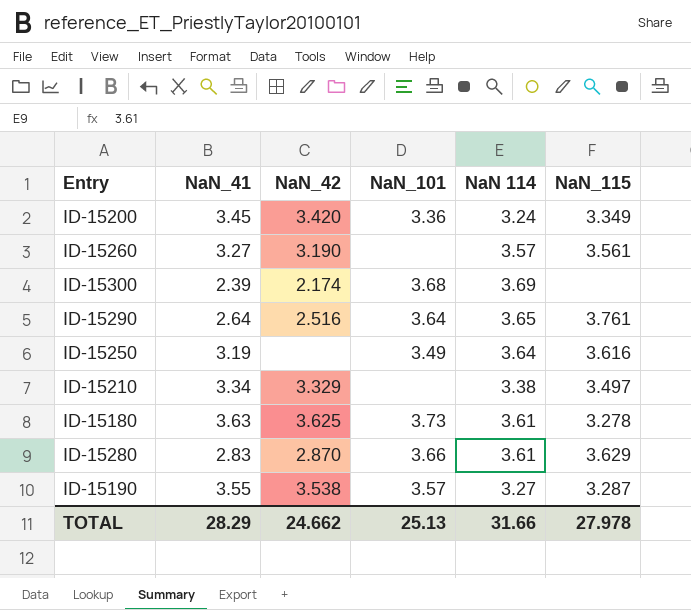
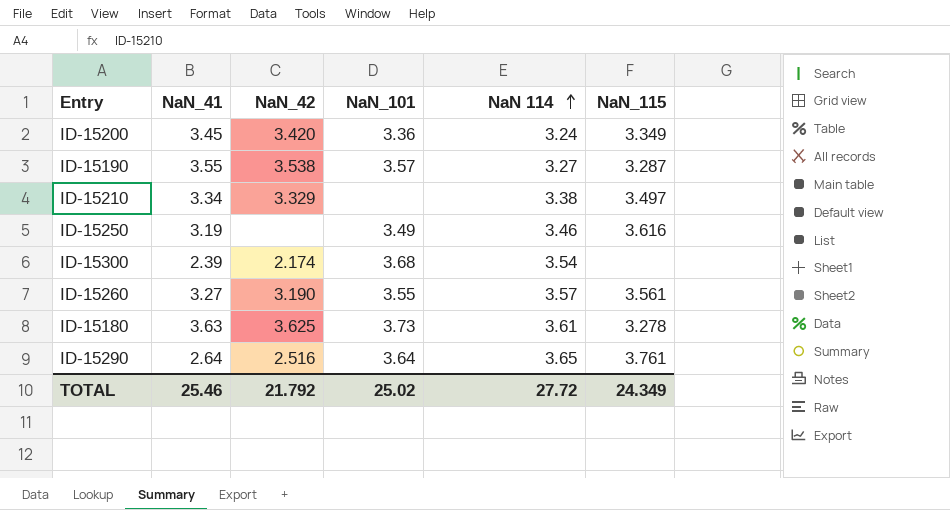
row order: none -> NaN 114 ascending
row ID-15280: 2.83 | 2.870 | 3.66 | 3.61 | 3.629 -> none
ID-15250 | NaN 114: 3.64 -> 3.46
ID-15300 | NaN 114: 3.69 -> 3.54
ID-15260 | NaN_101: none -> 3.55
TOTAL | NaN_41: 28.29 -> 25.46
TOTAL | NaN_42: 24.662 -> 21.792
TOTAL | NaN_101: 25.13 -> 25.02
TOTAL | NaN 114: 31.66 -> 27.72
TOTAL | NaN_115: 27.978 -> 24.349

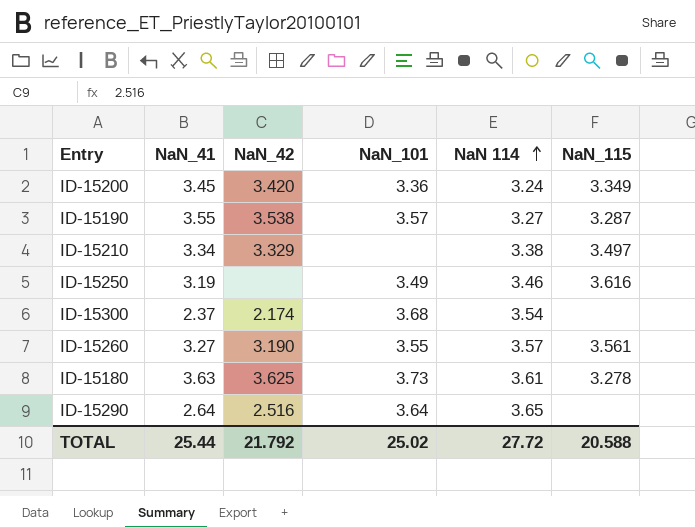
ID-15300 | NaN_41: 2.39 -> 2.37
ID-15290 | NaN_115: 3.761 -> none
TOTAL | NaN_41: 25.46 -> 25.44
TOTAL | NaN_115: 24.349 -> 20.588

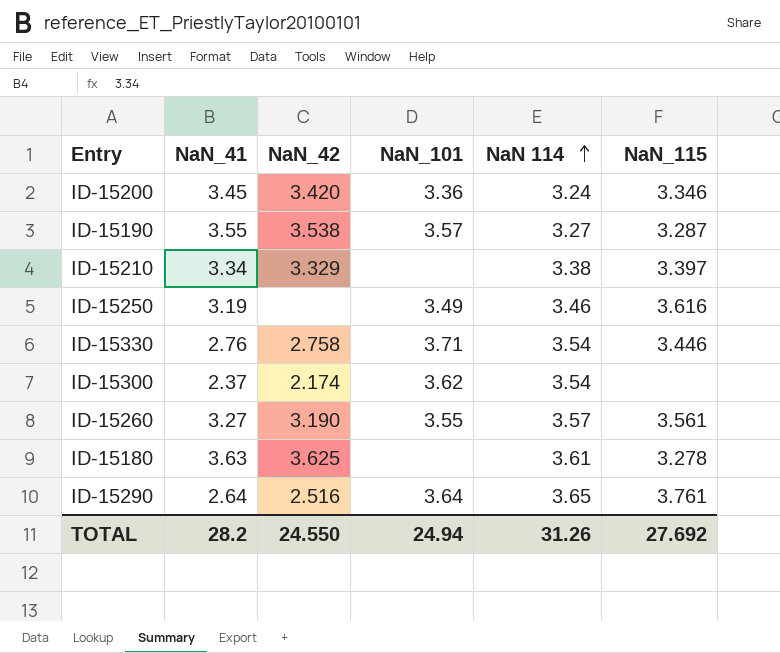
ID-15200 | NaN_115: 3.349 -> 3.346
ID-15210 | NaN_115: 3.497 -> 3.397
row ID-15330: none -> 2.76 | 2.758 | 3.71 | 3.54 | 3.446
ID-15300 | NaN_101: 3.68 -> 3.62
ID-15180 | NaN_101: 3.73 -> none
ID-15290 | NaN_115: none -> 3.761
TOTAL | NaN_41: 25.44 -> 28.2
TOTAL | NaN_42: 21.792 -> 24.550
TOTAL | NaN_101: 25.02 -> 24.94
TOTAL | NaN 114: 27.72 -> 31.26
TOTAL | NaN_115: 20.588 -> 27.692

